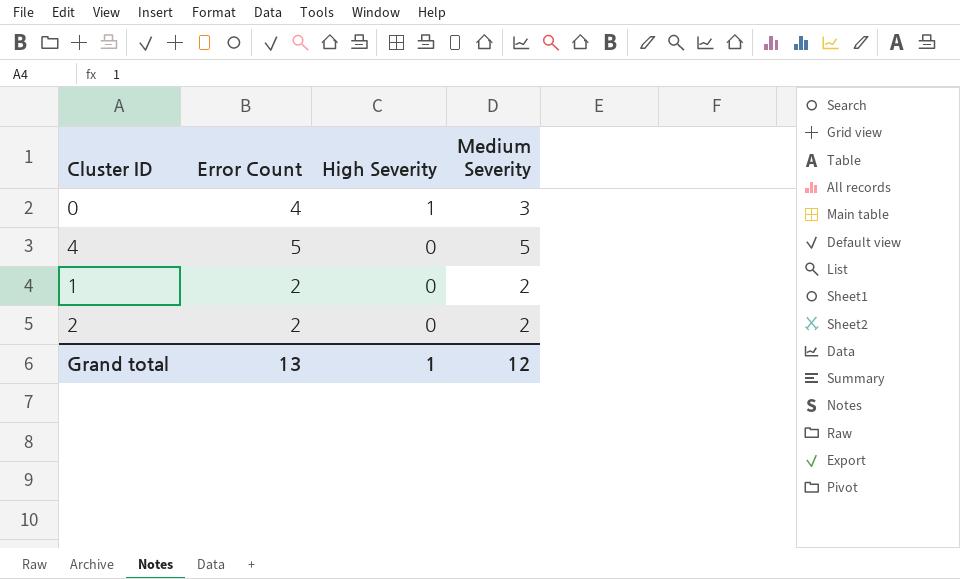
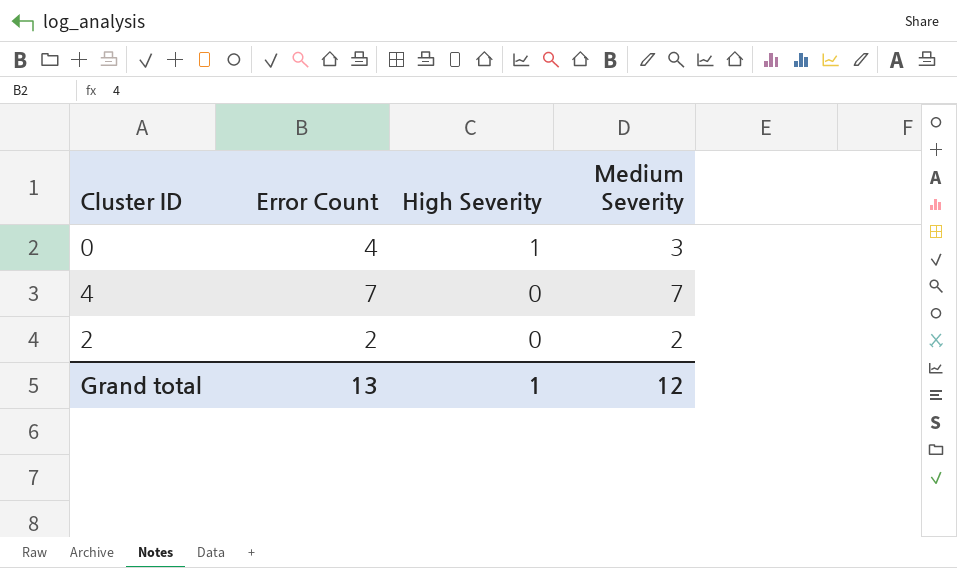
row 1: 2 | 0 | 2 -> none
4 | Error Count: 5 -> 7
4 | Medium Severity: 5 -> 7

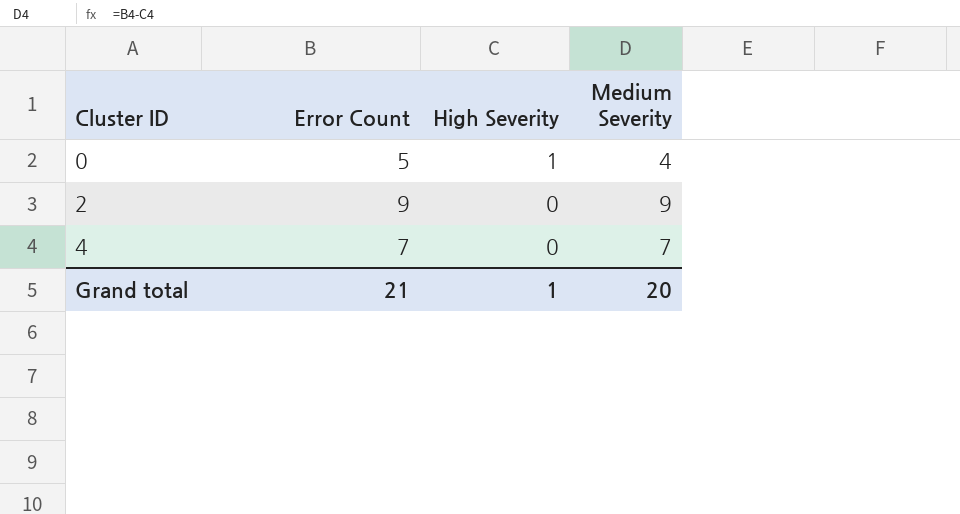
row order: High Severity descending -> Cluster ID ascending
0 | Error Count: 4 -> 5
0 | Medium Severity: 3 -> 4
2 | Error Count: 2 -> 9
2 | Medium Severity: 2 -> 9
Grand total | Error Count: 13 -> 21
Grand total | Medium Severity: 12 -> 20

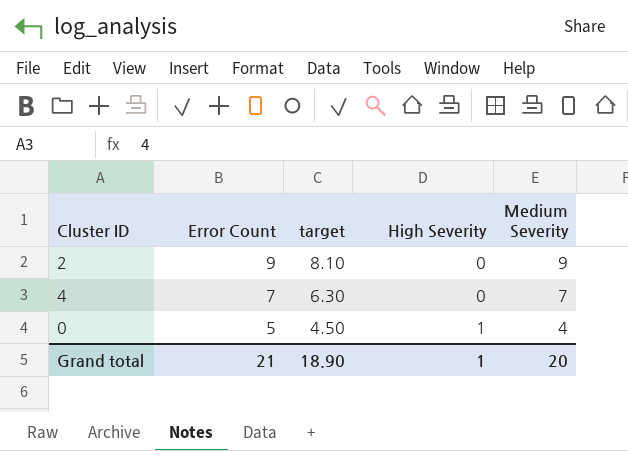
row order: Cluster ID ascending -> Error Count descending
column target | formula: none -> [Error Count] * 0.9

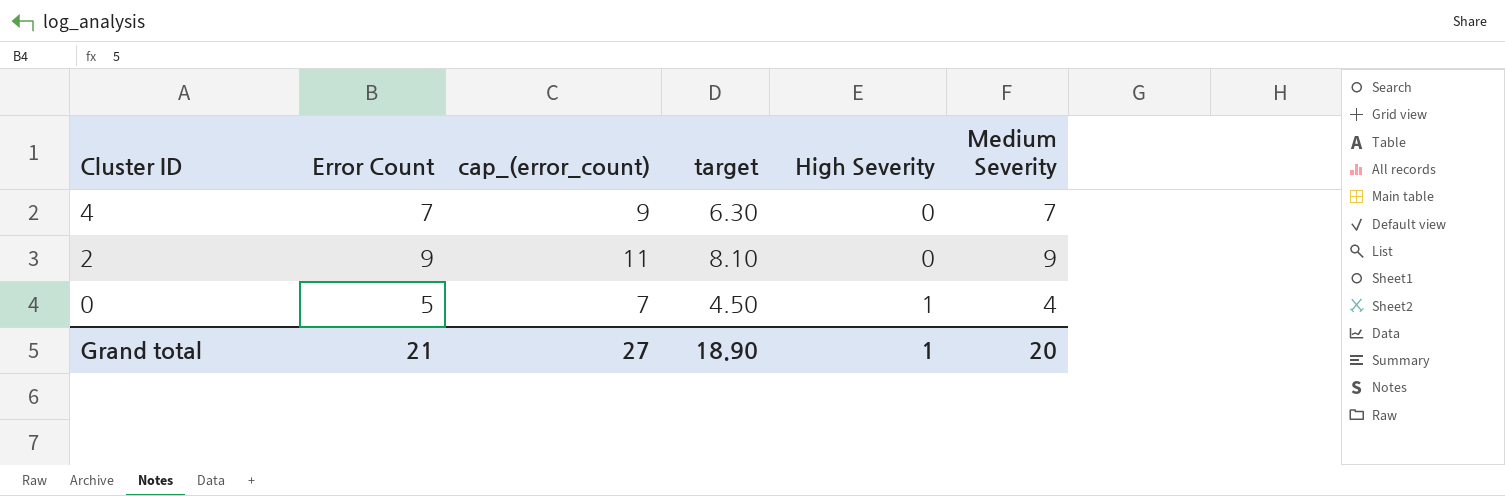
row order: Error Count descending -> Cluster ID descending
column cap_(error_count) | formula: none -> [Error Count] + 2

